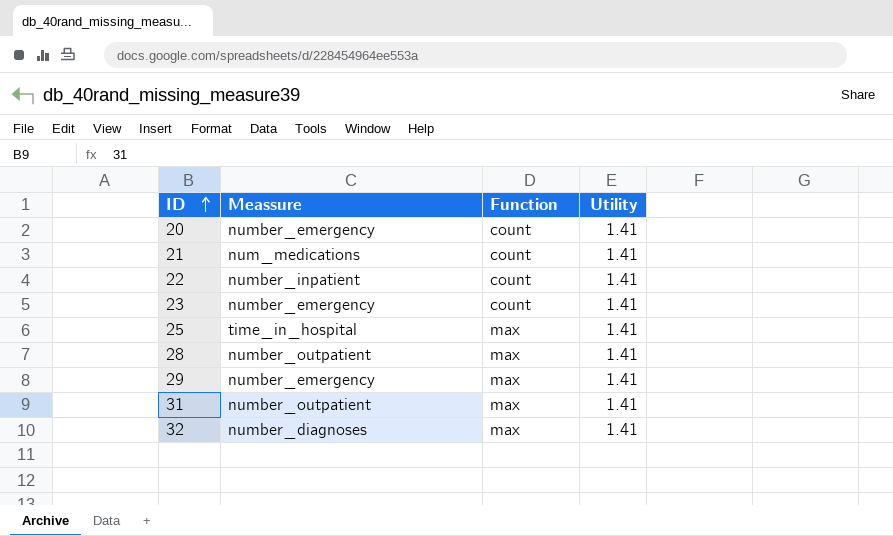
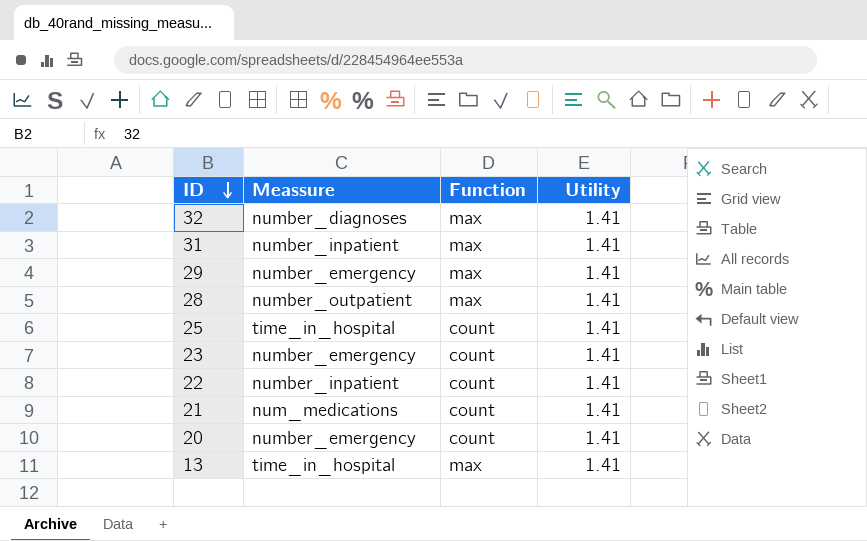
row order: ID ascending -> ID descending
31 | Meassure: number_outpatient -> number_inpatient
25 | Function: max -> count
row 13: none -> time_in_hospital | max | 1.41

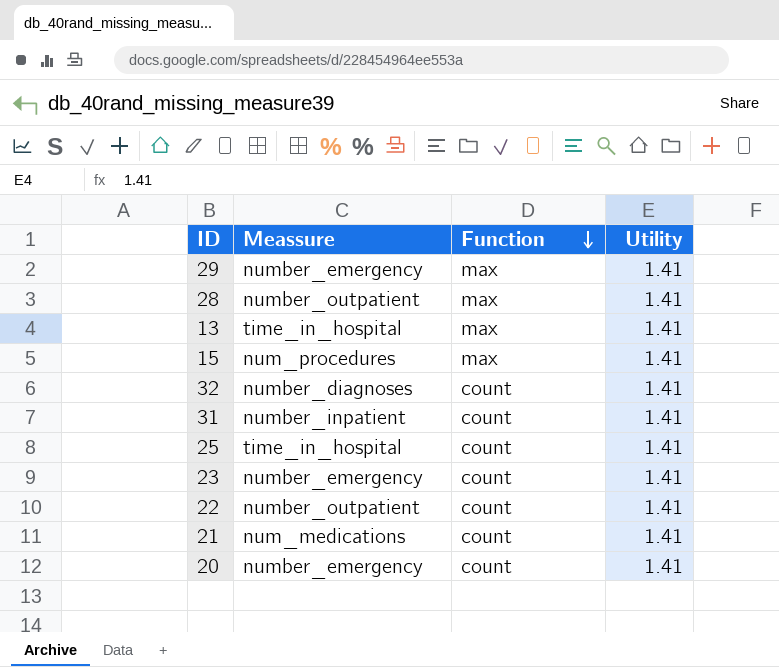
row order: ID descending -> Function descending
row 15: none -> num_procedures | max | 1.41
32 | Function: max -> count
31 | Function: max -> count
22 | Meassure: number_inpatient -> number_outpatient

